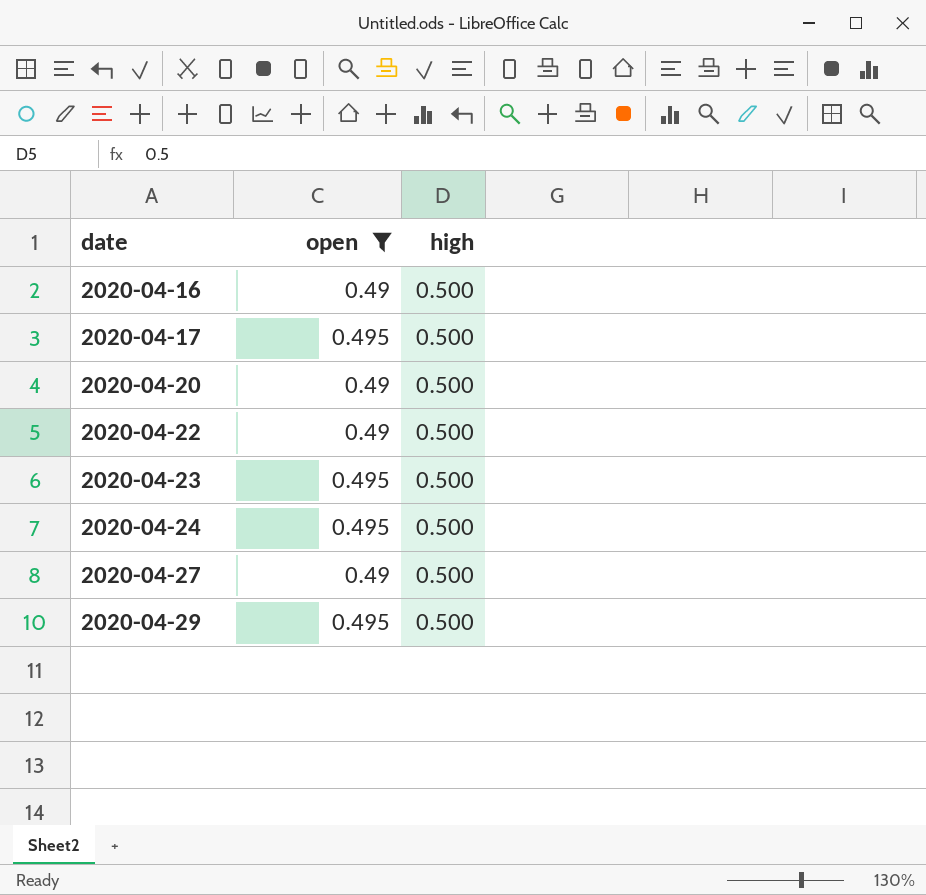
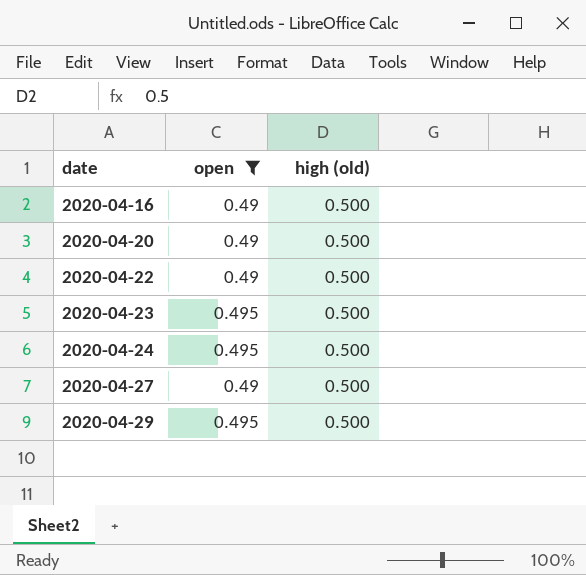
column name: high -> high (old)
row 2020-04-17: 0.495 | 0.500 -> none

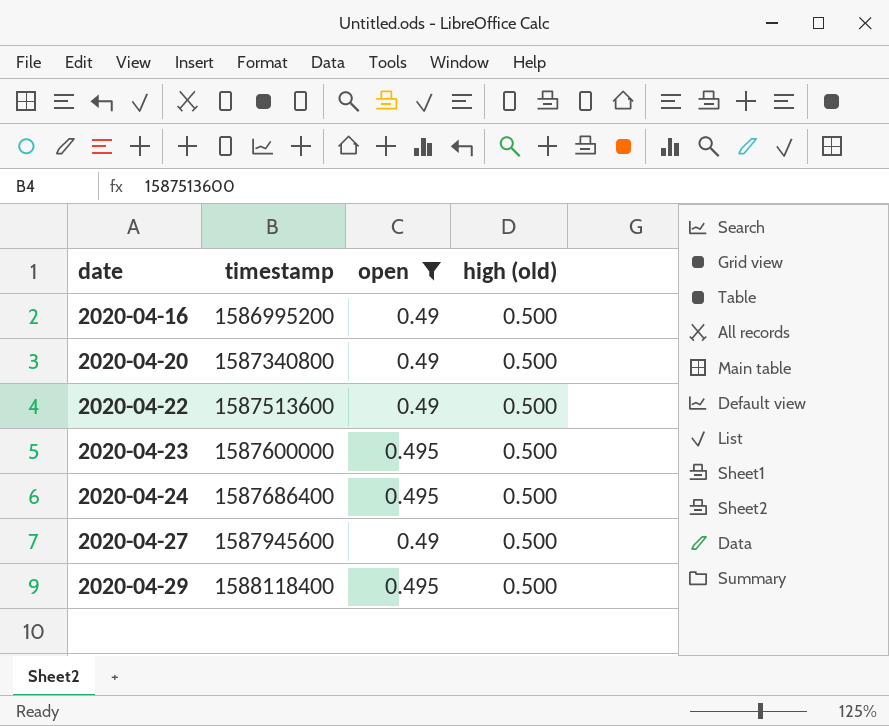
column timestamp | position: none -> 2

